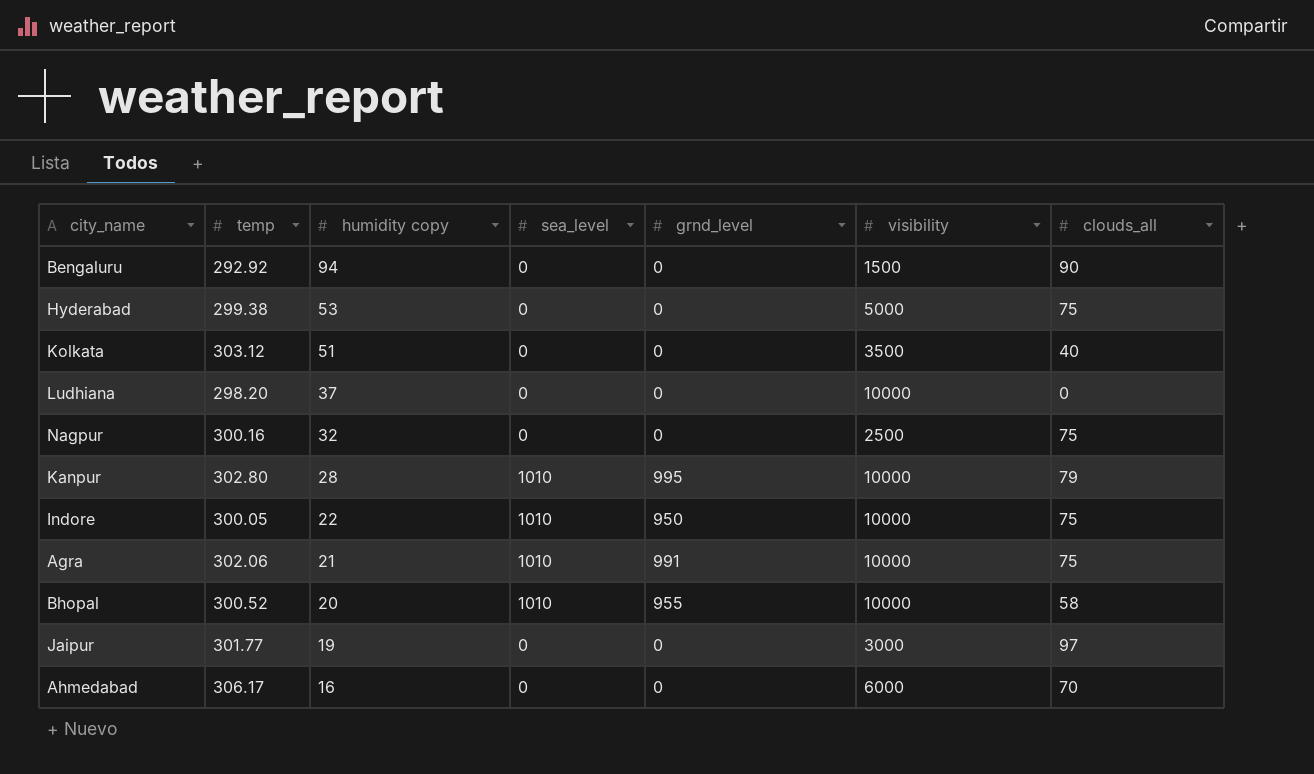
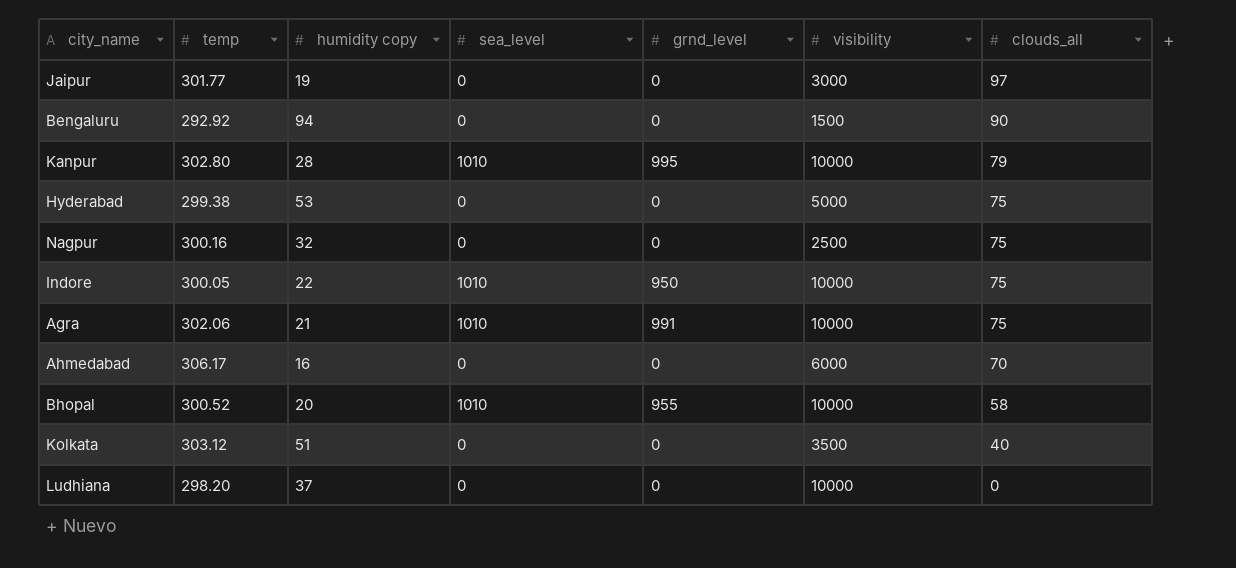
row order: humidity copy descending -> clouds_all descending

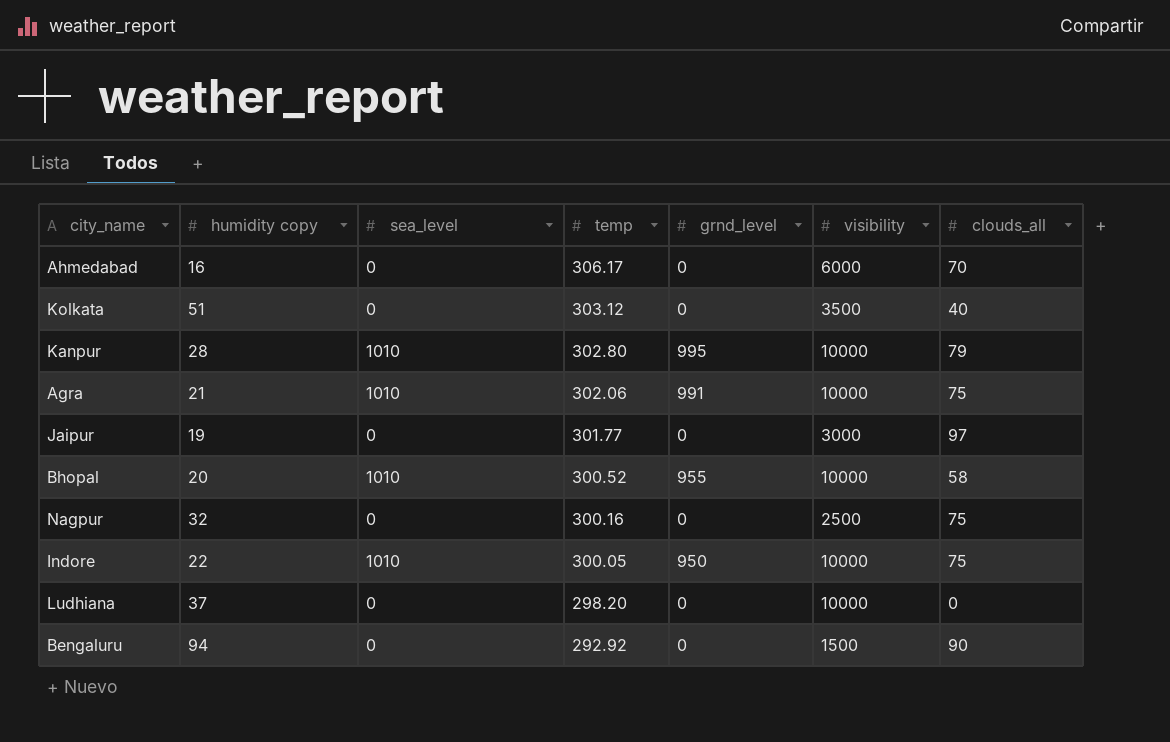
row order: clouds_all descending -> temp descending
column temp | position: 2 -> 4
row Hyderabad: 299.38 | 53 | 0 | 0 | 5000 | 75 -> none

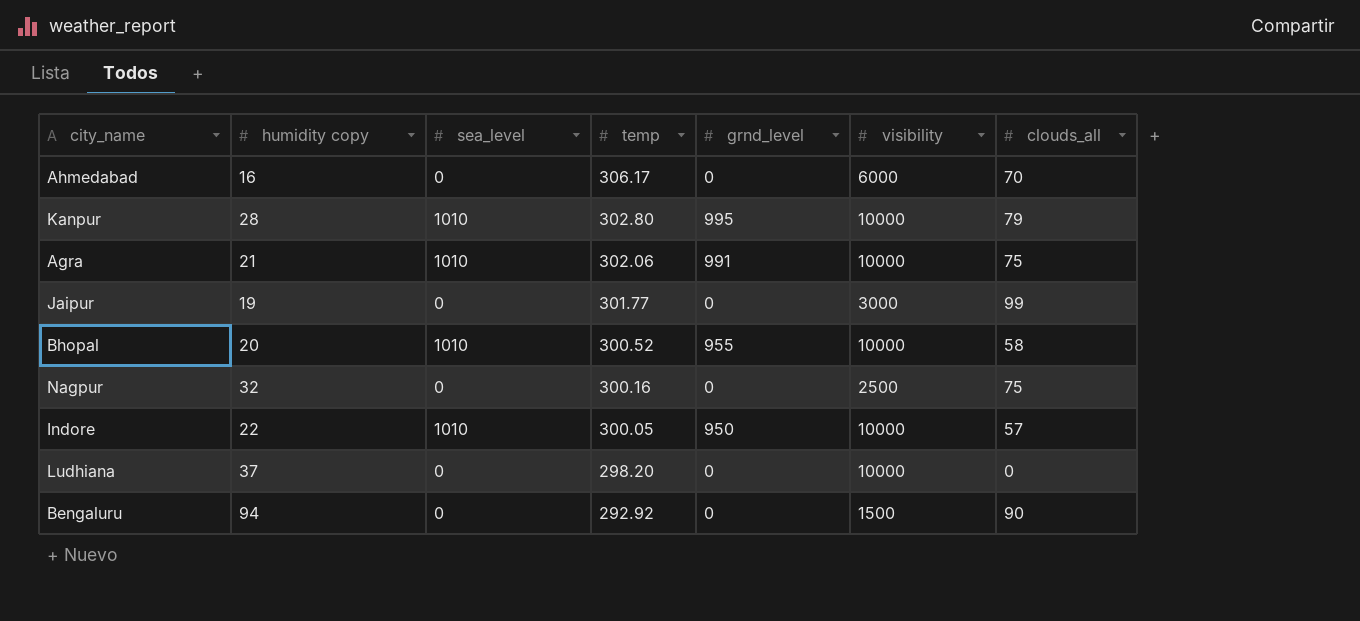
row Kolkata: 51 | 0 | 303.12 | 0 | 3500 | 40 -> none
Jaipur | clouds_all: 97 -> 99
Indore | clouds_all: 75 -> 57

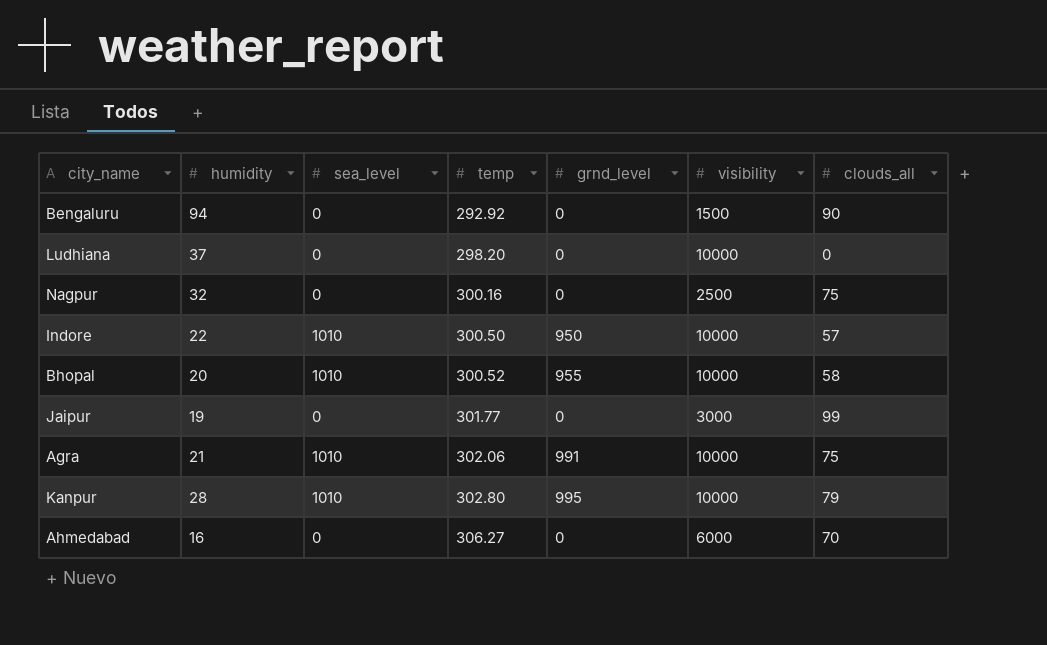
row order: temp descending -> temp ascending
column name: humidity copy -> humidity
Indore | temp: 300.05 -> 300.50
Ahmedabad | temp: 306.17 -> 306.27

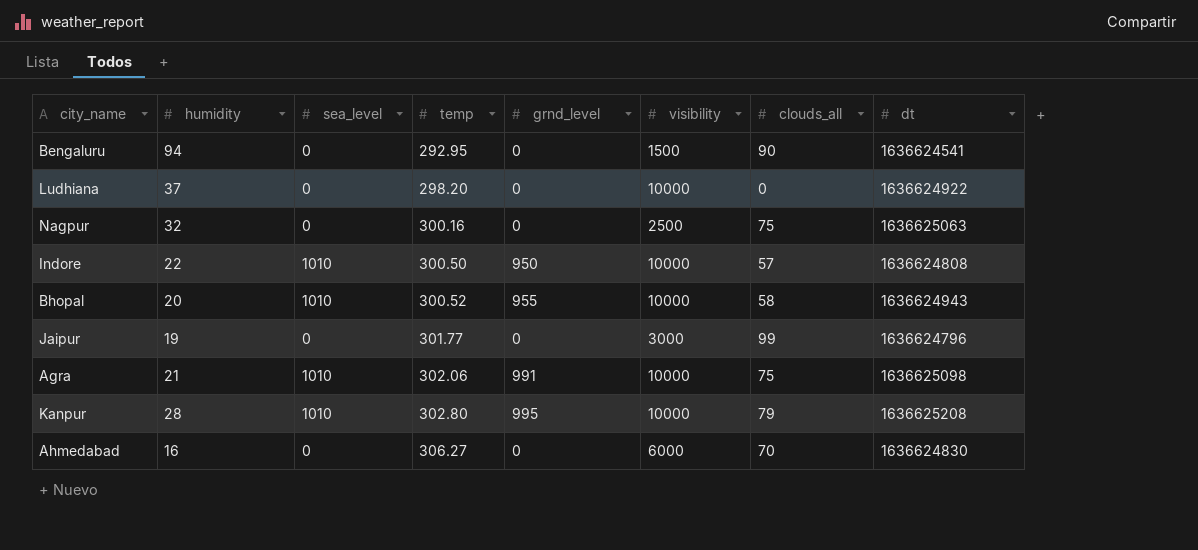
column dt | position: none -> 8
Bengaluru | temp: 292.92 -> 292.95

